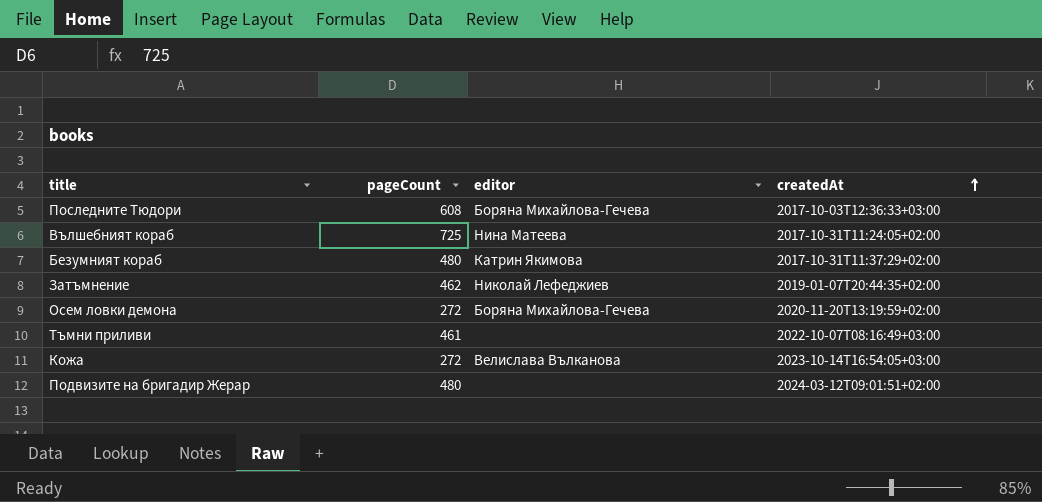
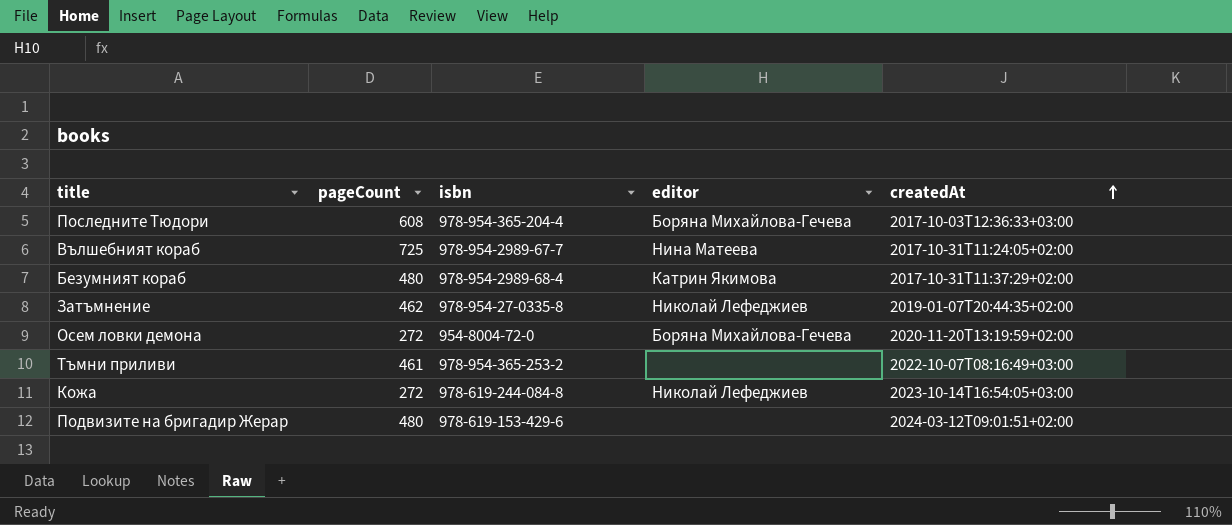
column isbn | position: none -> 3
Кожа | editor: Велислава Вълканова -> Николай Лефеджиев

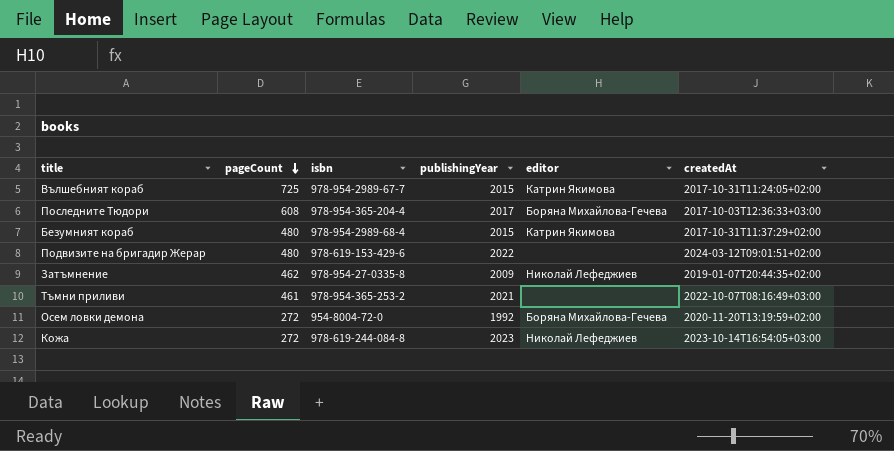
row order: createdAt ascending -> pageCount descending
column publishingYear | position: none -> 4
Вълшебният кораб | editor: Нина Матеева -> Катрин Якимова

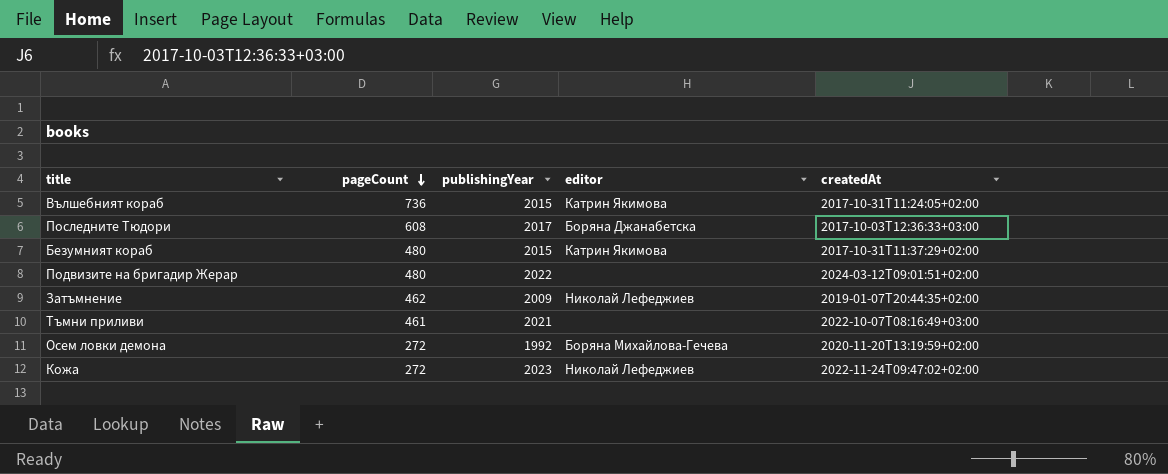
column isbn | position: 3 -> none
Вълшебният кораб | pageCount: 725 -> 736
Последните Тюдори | editor: Боряна Михайлова-Гечева -> Боряна Джанабетска
Кожа | createdAt: 2023-10-14T16:54:05+03:00 -> 2022-11-24T09:47:02+02:00

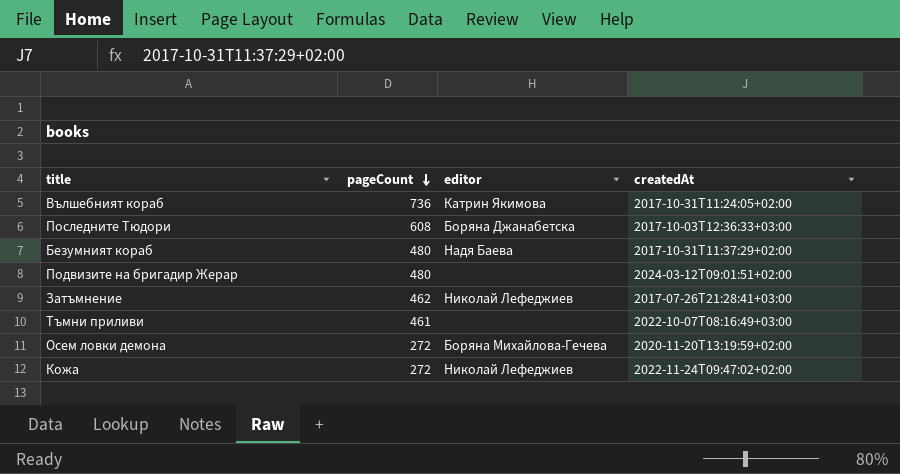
column publishingYear | position: 3 -> none
Безумният кораб | editor: Катрин Якимова -> Надя Баева
Затъмнение | createdAt: 2019-01-07T20:44:35+02:00 -> 2017-07-26T21:28:41+03:00

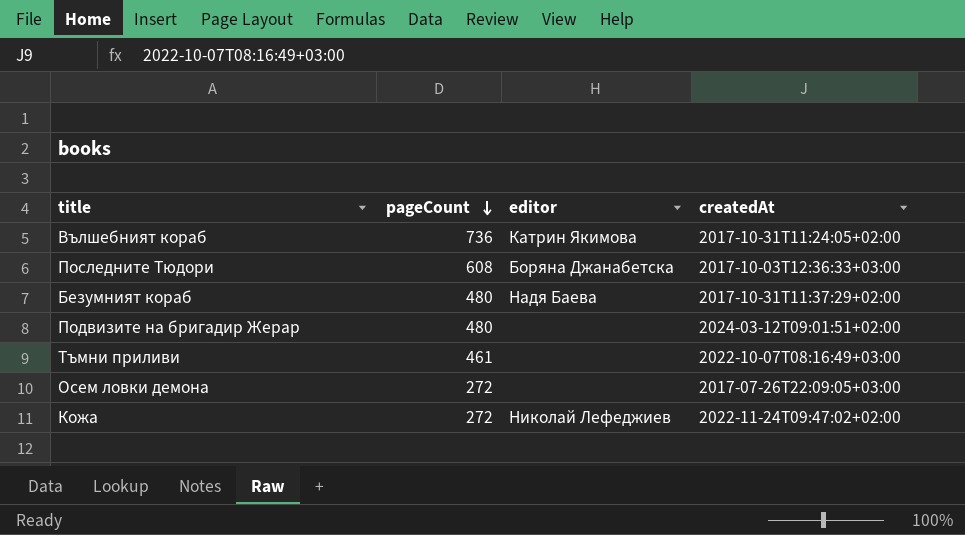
row Затъмнение: 462 | Николай Лефеджиев | 2017-07-26T21:28:41+03:00 -> none
Осем ловки демона | editor: Боряна Михайлова-Гечева -> none
Осем ловки демона | createdAt: 2020-11-20T13:19:59+02:00 -> 2017-07-26T22:09:05+03:00

